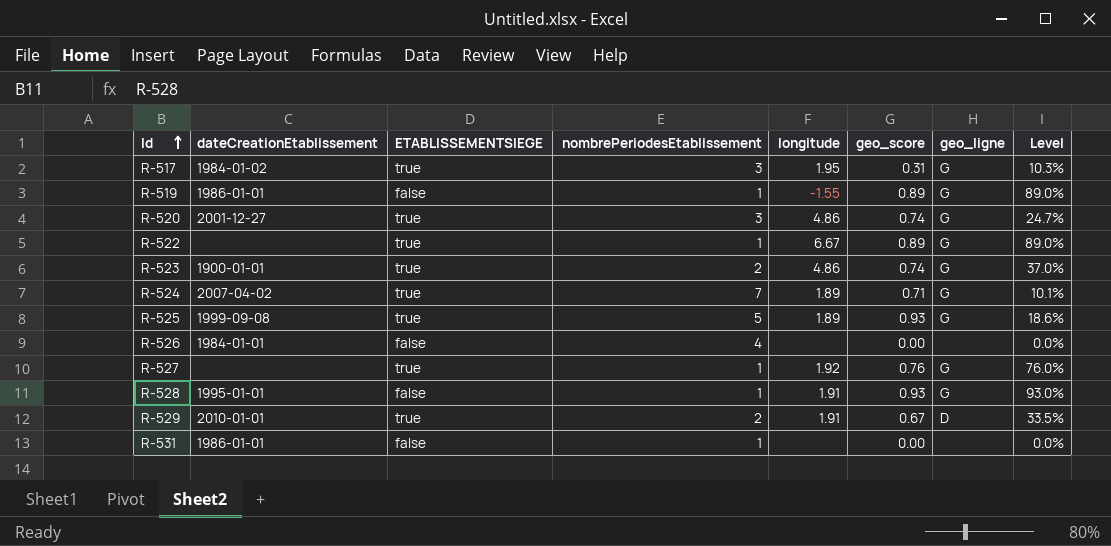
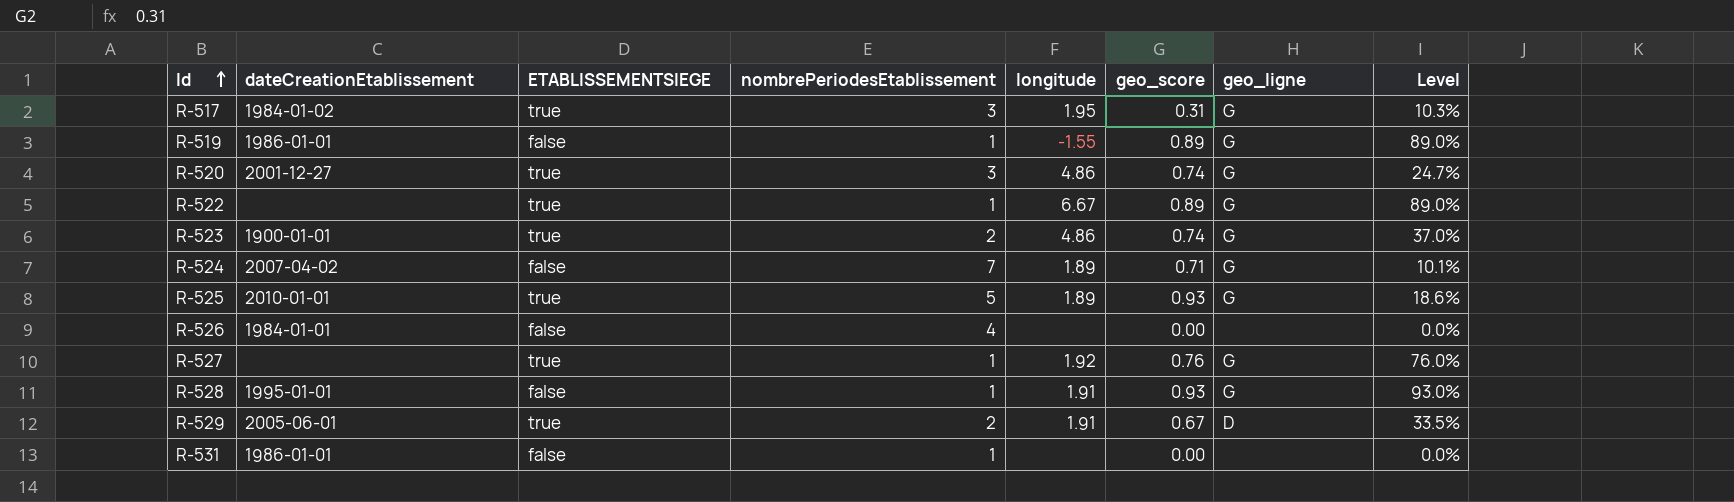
R-524 | ETABLISSEMENTSIEGE: true -> false
R-525 | dateCreationEtablissement: 1999-09-08 -> 2010-01-01
R-529 | dateCreationEtablissement: 2010-01-01 -> 2005-06-01

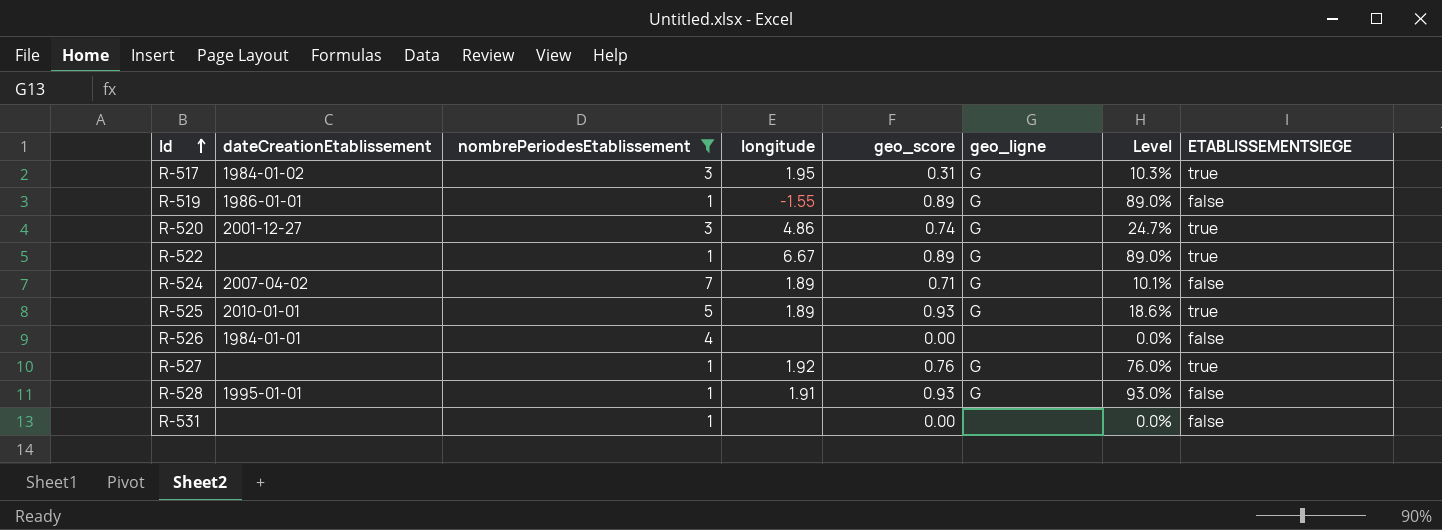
filter: none -> nombrePeriodesEtablissement != 2
column ETABLISSEMENTSIEGE | position: 3 -> 8
R-531 | dateCreationEtablissement: 1986-01-01 -> none

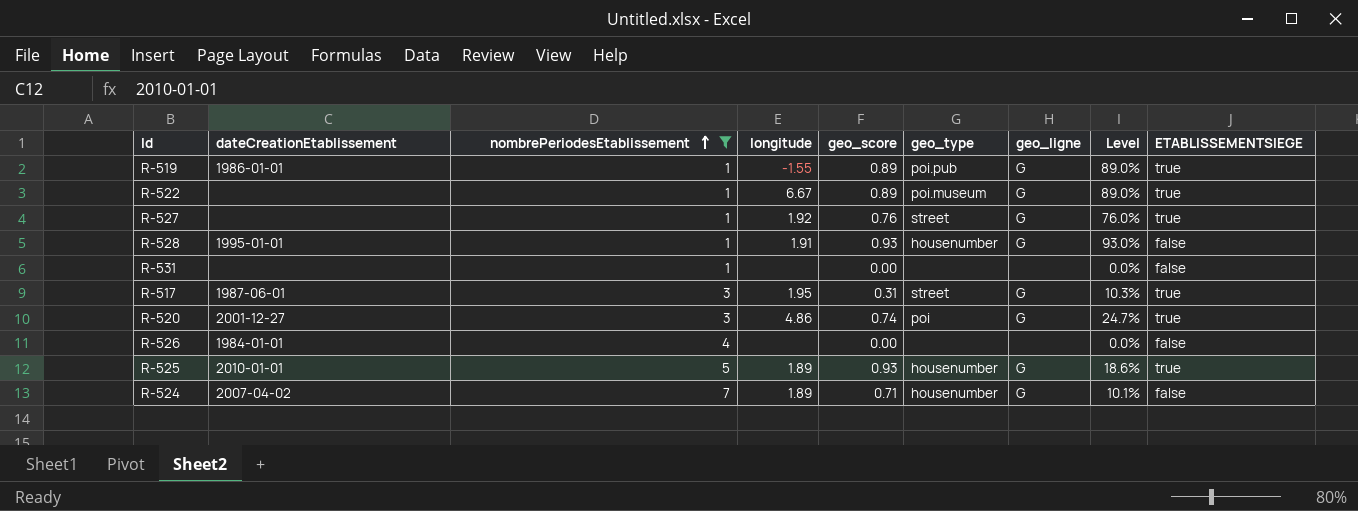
row order: Id ascending -> nombrePeriodesEtablissement ascending
column geo_type | position: none -> 6
R-519 | ETABLISSEMENTSIEGE: false -> true
R-517 | dateCreationEtablissement: 1984-01-02 -> 1987-06-01

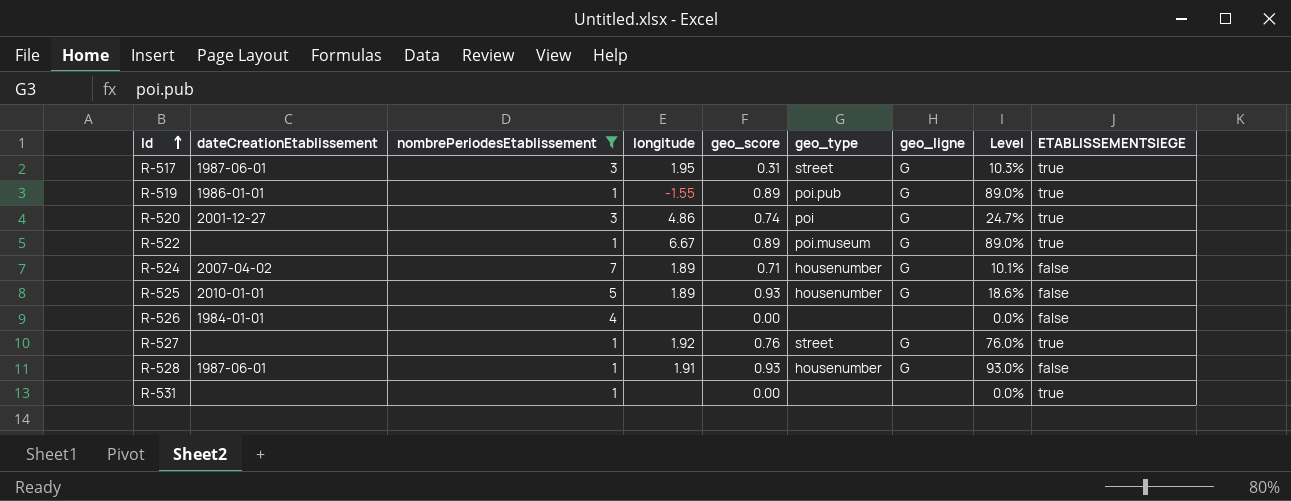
row order: nombrePeriodesEtablissement ascending -> Id ascending
R-525 | ETABLISSEMENTSIEGE: true -> false
R-528 | dateCreationEtablissement: 1995-01-01 -> 1987-06-01
R-531 | ETABLISSEMENTSIEGE: false -> true

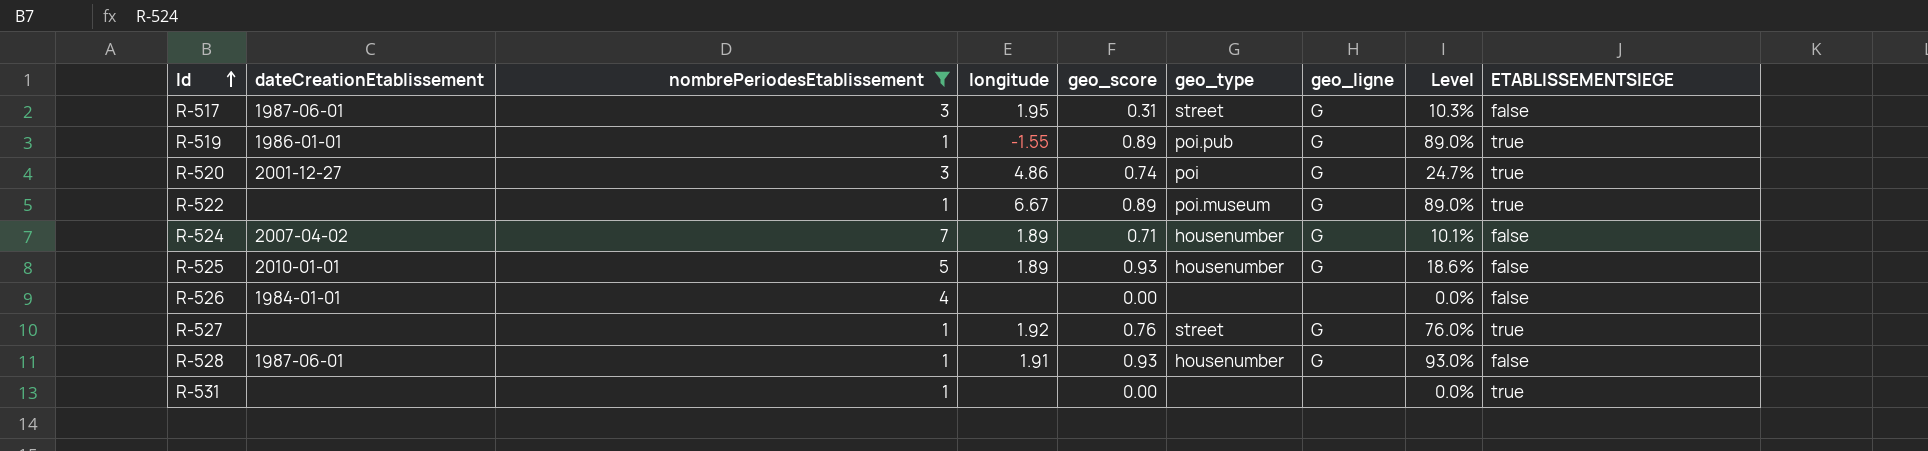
R-517 | ETABLISSEMENTSIEGE: true -> false

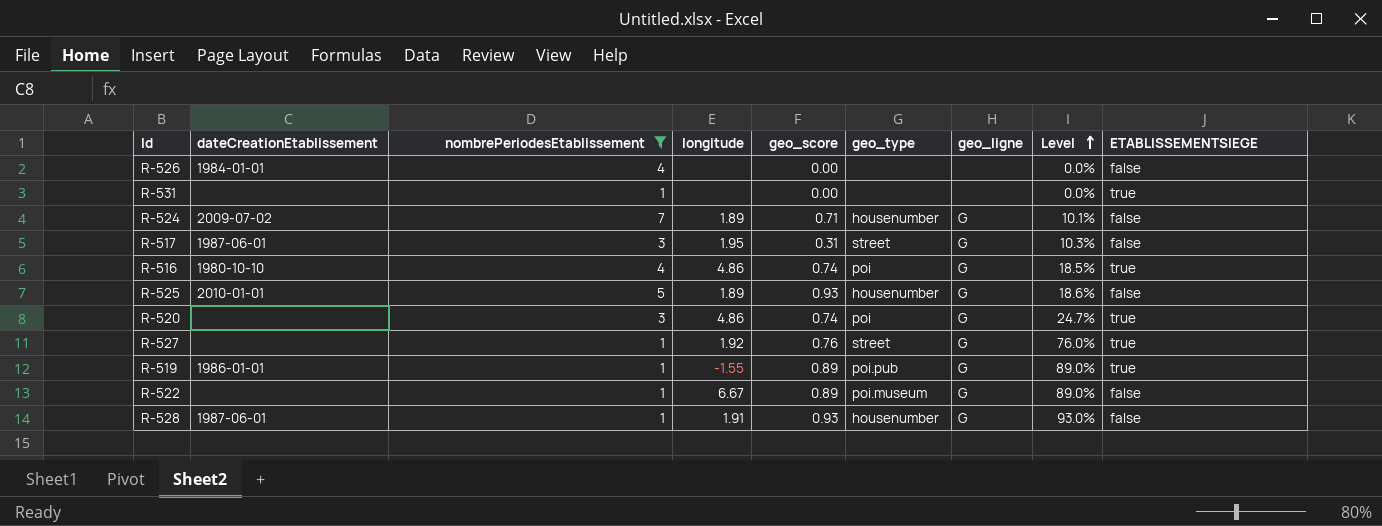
row order: Id ascending -> Level ascending
R-524 | dateCreationEtablissement: 2007-04-02 -> 2009-07-02
row R-516: none -> 1980-10-10 | 4 | 4.86 | 0.74 | poi | G | 18.5% | true
R-520 | dateCreationEtablissement: 2001-12-27 -> none
R-522 | ETABLISSEMENTSIEGE: true -> false

